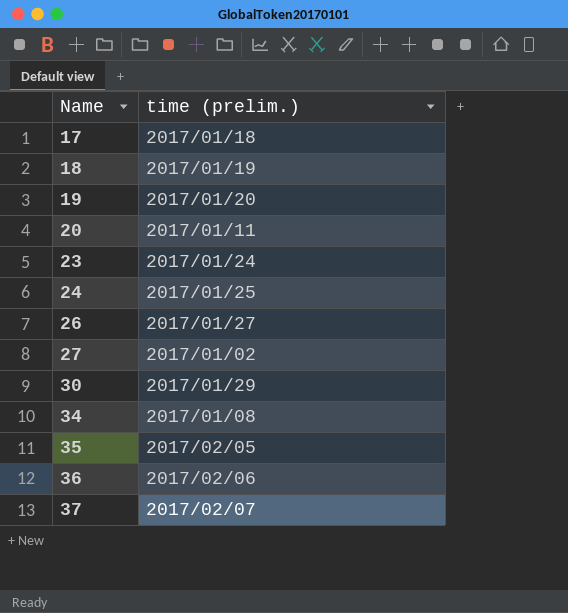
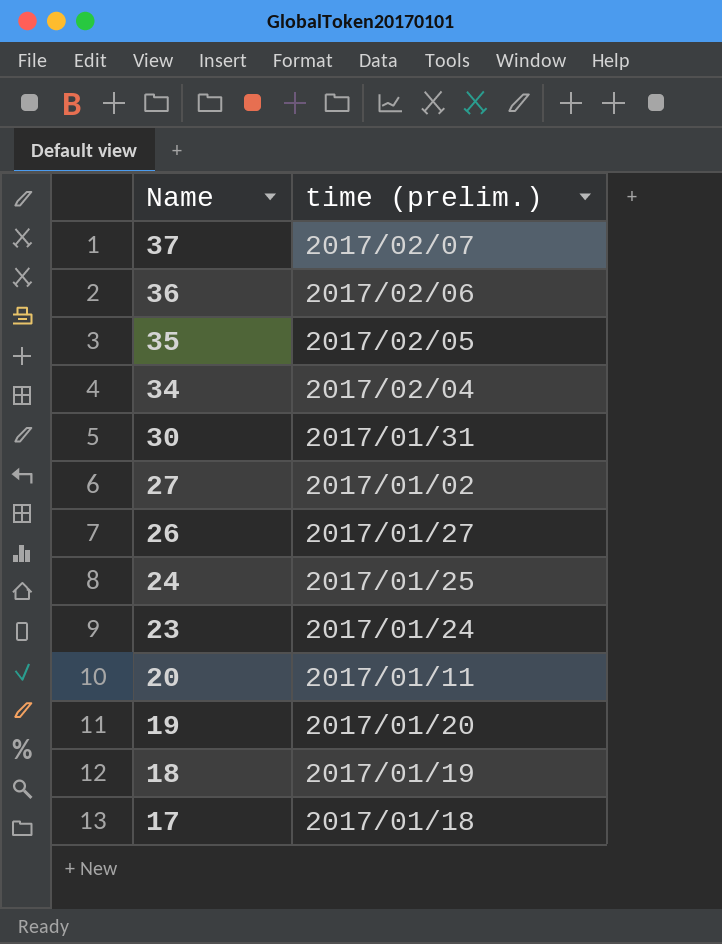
row order: Name ascending -> Name descending
34 | time (prelim.): 2017/01/08 -> 2017/02/04
30 | time (prelim.): 2017/01/29 -> 2017/01/31

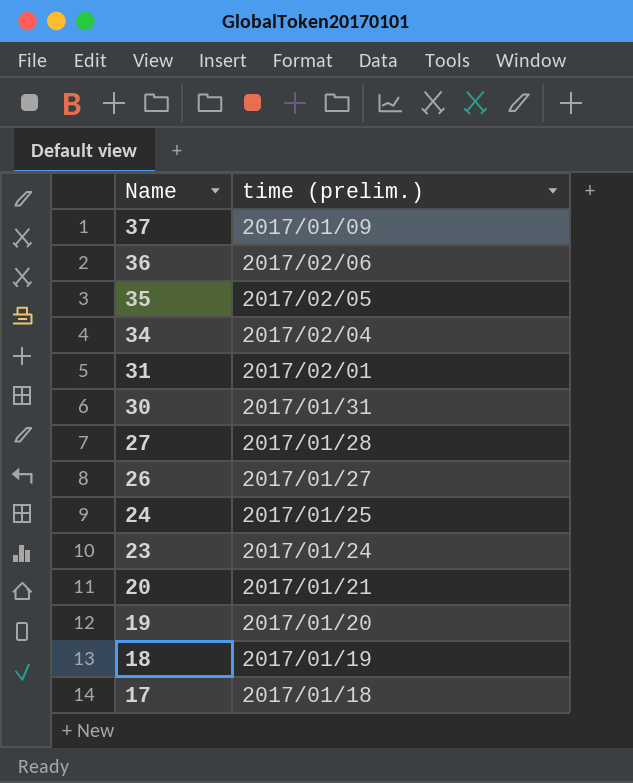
37 | time (prelim.): 2017/02/07 -> 2017/01/09
row 31: none -> 2017/02/01
27 | time (prelim.): 2017/01/02 -> 2017/01/28
20 | time (prelim.): 2017/01/11 -> 2017/01/21

